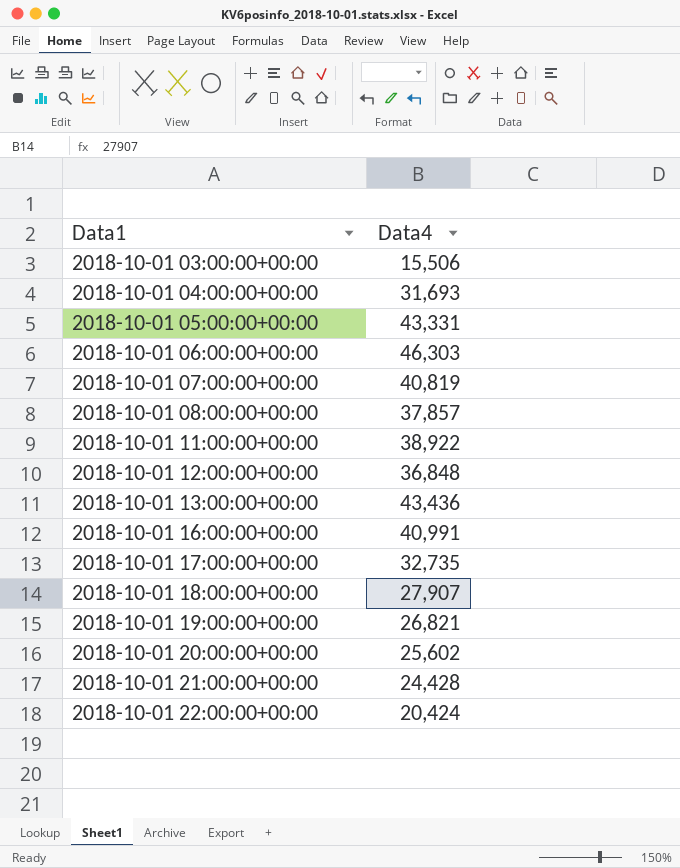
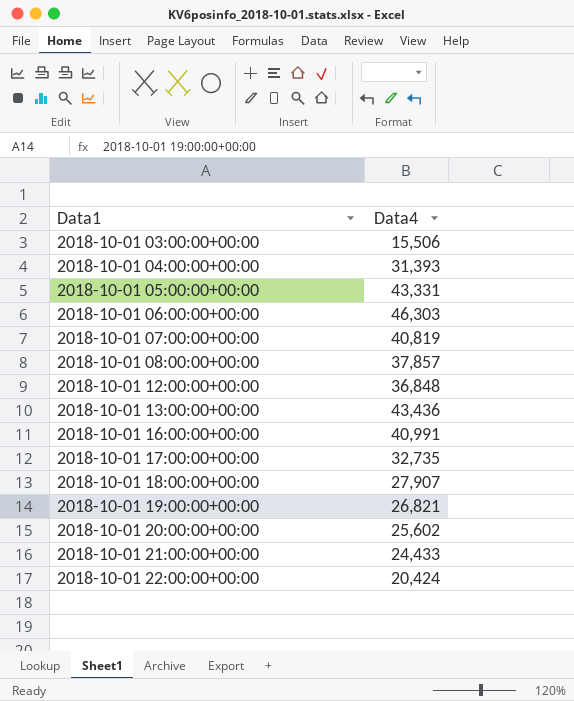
row 2018-10-01 11:00:00+00:00: 38,922 -> none
2018-10-01 04:00:00+00:00 | Data4: 31,693 -> 31,393
2018-10-01 21:00:00+00:00 | Data4: 24,428 -> 24,433

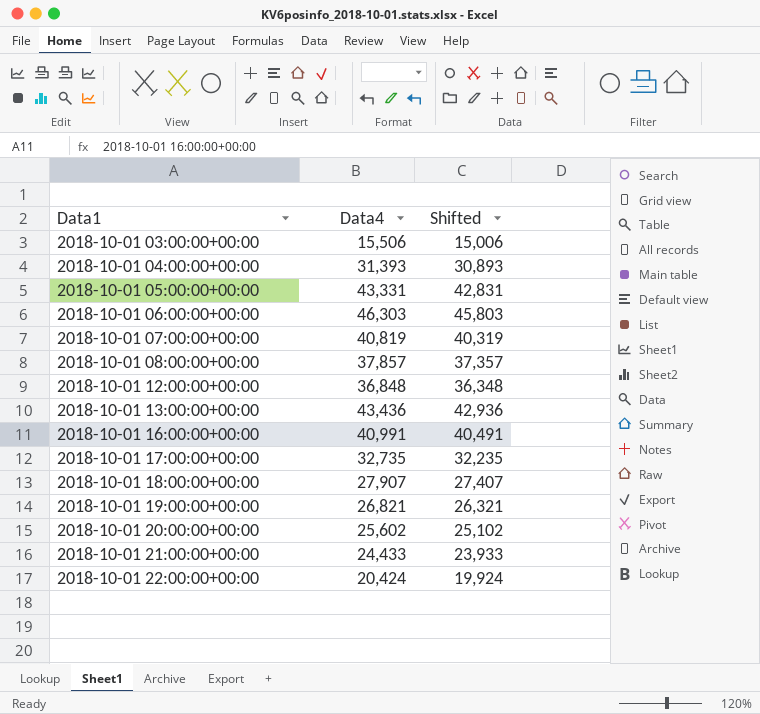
column Shifted | formula: none -> [Data4] - 500

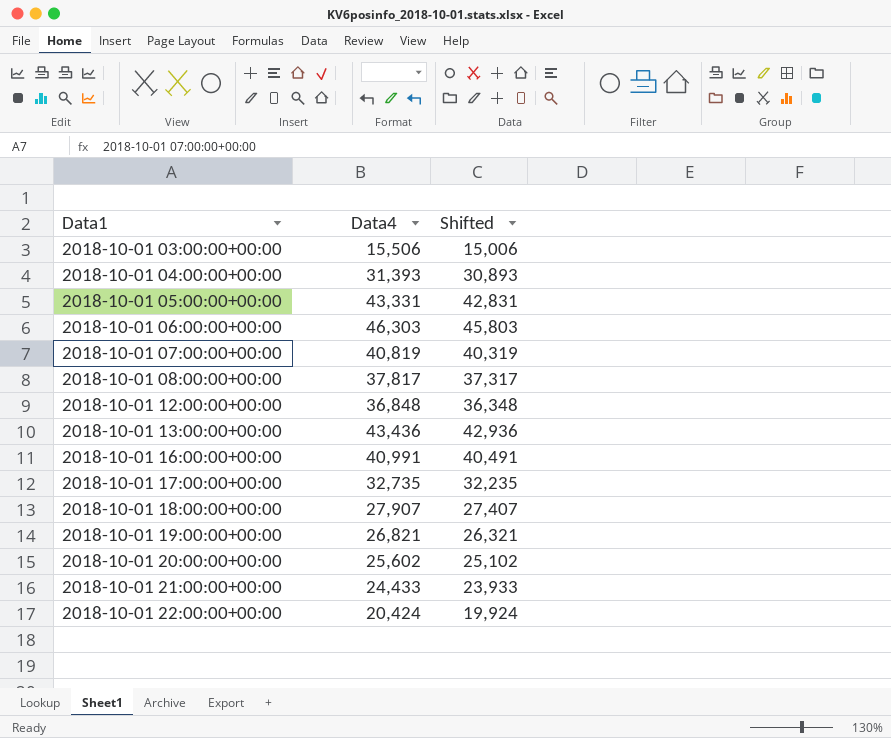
2018-10-01 08:00:00+00:00 | Data4: 37,857 -> 37,817
2018-10-01 08:00:00+00:00 | Shifted: 37,357 -> 37,317

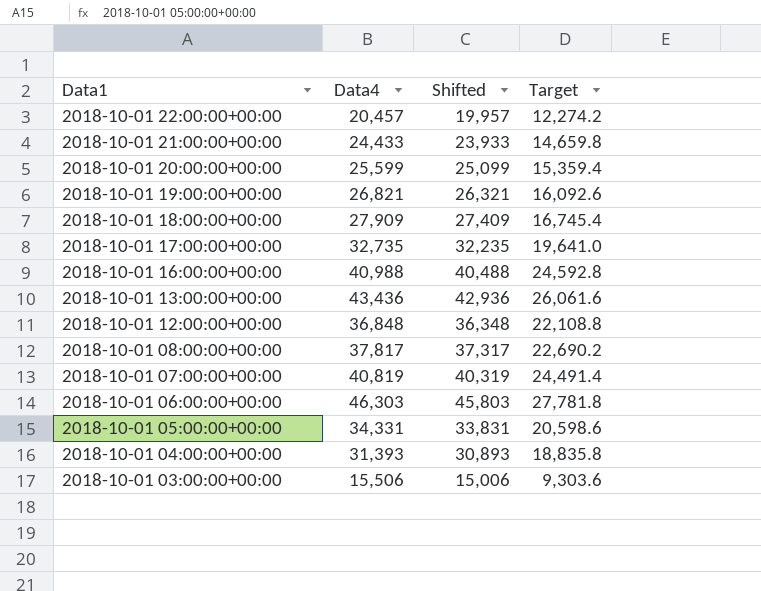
row order: Data1 ascending -> Data1 descending
column Target | formula: none -> [Data4] * 0.6
2018-10-01 22:00:00+00:00 | Data4: 20,424 -> 20,457
2018-10-01 22:00:00+00:00 | Shifted: 19,924 -> 19,957
2018-10-01 20:00:00+00:00 | Data4: 25,602 -> 25,599
2018-10-01 20:00:00+00:00 | Shifted: 25,102 -> 25,099
2018-10-01 18:00:00+00:00 | Data4: 27,907 -> 27,909
2018-10-01 18:00:00+00:00 | Shifted: 27,407 -> 27,409
2018-10-01 16:00:00+00:00 | Data4: 40,991 -> 40,988
2018-10-01 16:00:00+00:00 | Shifted: 40,491 -> 40,488
2018-10-01 05:00:00+00:00 | Data4: 43,331 -> 34,331
2018-10-01 05:00:00+00:00 | Shifted: 42,831 -> 33,831

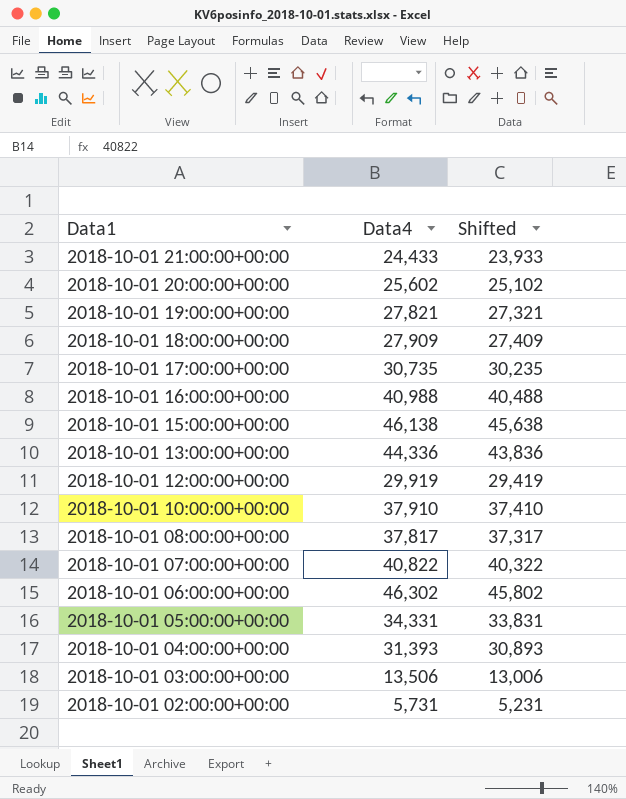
column Target | formula: [Data4] * 0.6 -> none
row 2018-10-01 22:00:00+00:00: 20,457 | 19,957 | 12,274.2 -> none
2018-10-01 20:00:00+00:00 | Data4: 25,599 -> 25,602
2018-10-01 20:00:00+00:00 | Shifted: 25,099 -> 25,102
2018-10-01 19:00:00+00:00 | Data4: 26,821 -> 27,821
2018-10-01 19:00:00+00:00 | Shifted: 26,321 -> 27,321
2018-10-01 17:00:00+00:00 | Data4: 32,735 -> 30,735
2018-10-01 17:00:00+00:00 | Shifted: 32,235 -> 30,235
row 2018-10-01 15:00:00+00:00: none -> 46,138 | 45,638
2018-10-01 13:00:00+00:00 | Data4: 43,436 -> 44,336
2018-10-01 13:00:00+00:00 | Shifted: 42,936 -> 43,836
2018-10-01 12:00:00+00:00 | Data4: 36,848 -> 29,919
2018-10-01 12:00:00+00:00 | Shifted: 36,348 -> 29,419
row 2018-10-01 10:00:00+00:00: none -> 37,910 | 37,410
2018-10-01 07:00:00+00:00 | Data4: 40,819 -> 40,822
2018-10-01 07:00:00+00:00 | Shifted: 40,319 -> 40,322
2018-10-01 06:00:00+00:00 | Data4: 46,303 -> 46,302
2018-10-01 06:00:00+00:00 | Shifted: 45,803 -> 45,802
2018-10-01 03:00:00+00:00 | Data4: 15,506 -> 13,506
2018-10-01 03:00:00+00:00 | Shifted: 15,006 -> 13,006
row 2018-10-01 02:00:00+00:00: none -> 5,731 | 5,231

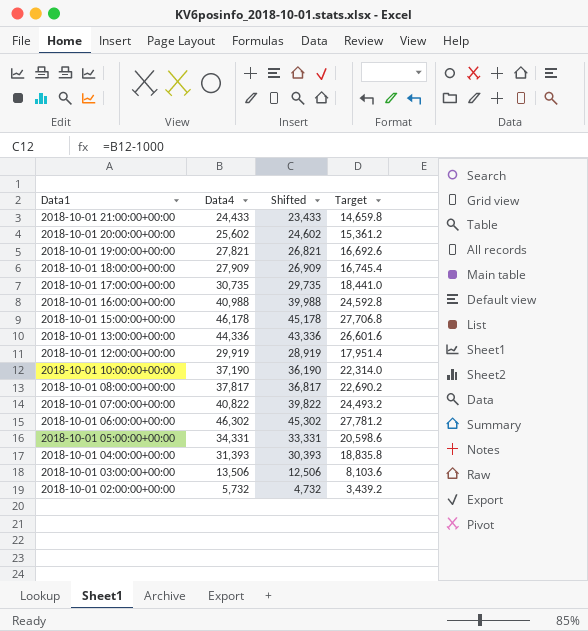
column Shifted | formula: [Data4] - 500 -> [Data4] - 1000
column Target | formula: none -> [Data4] * 0.6
2018-10-01 15:00:00+00:00 | Data4: 46,138 -> 46,178
2018-10-01 10:00:00+00:00 | Data4: 37,910 -> 37,190
2018-10-01 02:00:00+00:00 | Data4: 5,731 -> 5,732

